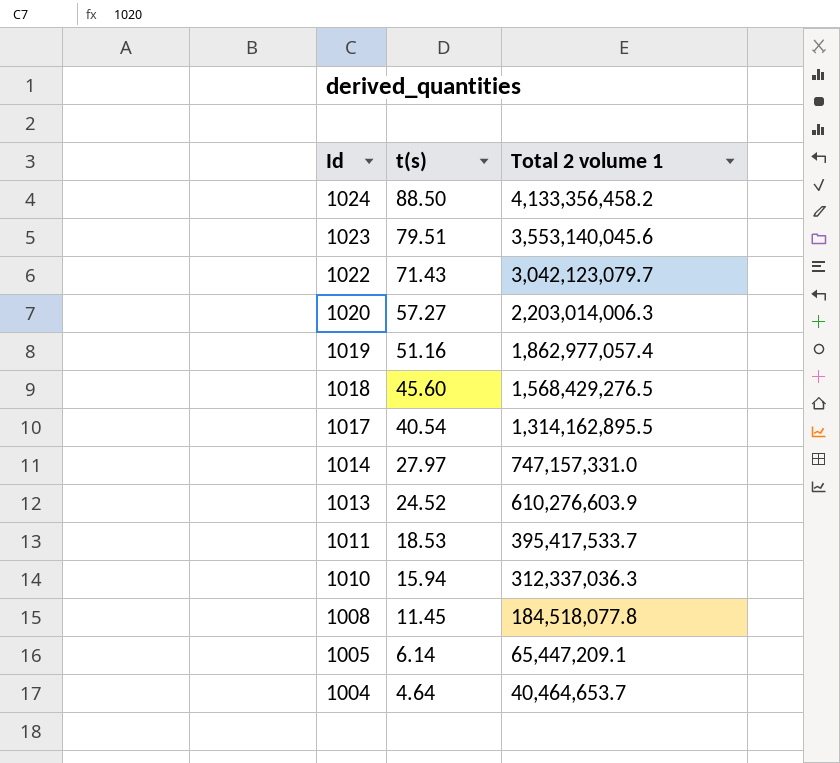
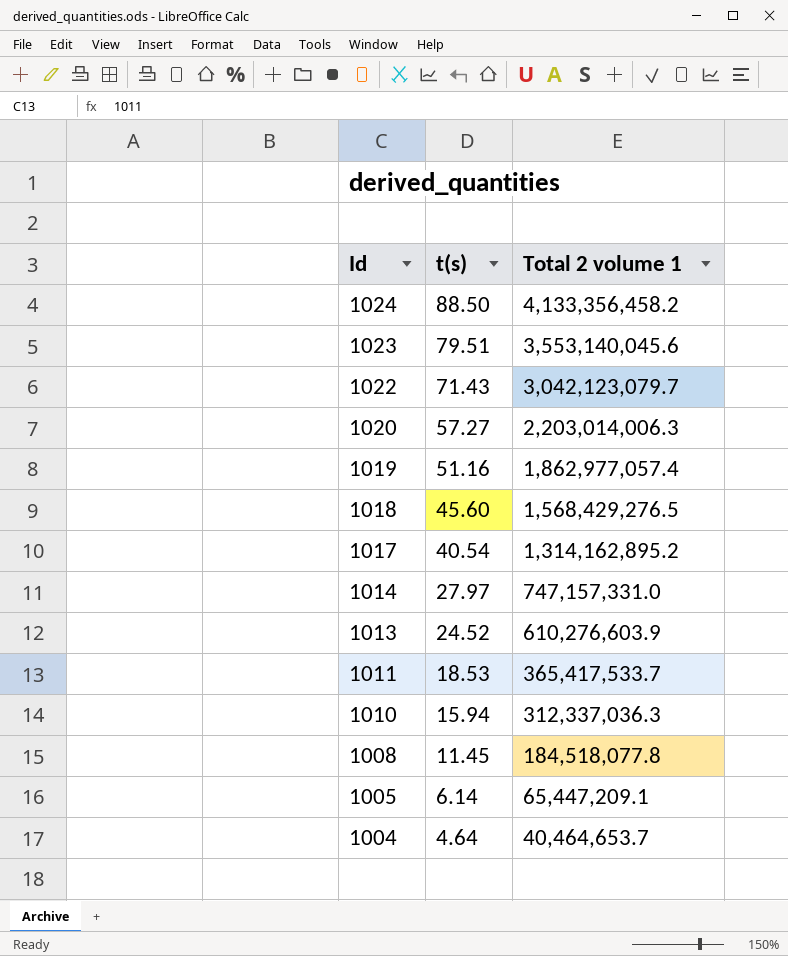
1017 | Total 2 volume 1: 1,314,162,895.5 -> 1,314,162,895.2
1011 | Total 2 volume 1: 395,417,533.7 -> 365,417,533.7

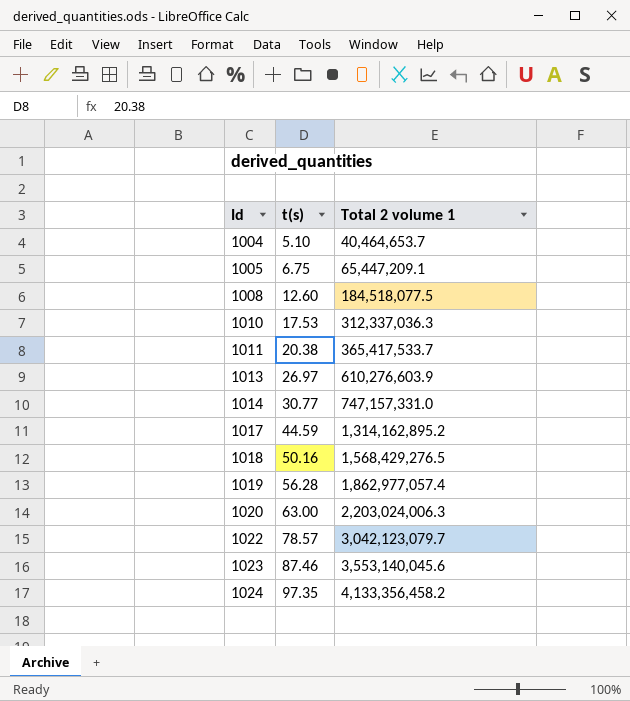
row order: Id descending -> Id ascending
1004 | t(s): 4.64 -> 5.10
1005 | t(s): 6.14 -> 6.75
1008 | t(s): 11.45 -> 12.60
1008 | Total 2 volume 1: 184,518,077.8 -> 184,518,077.5
1010 | t(s): 15.94 -> 17.53
1011 | t(s): 18.53 -> 20.38
1013 | t(s): 24.52 -> 26.97
1014 | t(s): 27.97 -> 30.77
1017 | t(s): 40.54 -> 44.59
1018 | t(s): 45.60 -> 50.16
1019 | t(s): 51.16 -> 56.28
1020 | t(s): 57.27 -> 63.00
1020 | Total 2 volume 1: 2,203,014,006.3 -> 2,203,024,006.3
1022 | t(s): 71.43 -> 78.57
1023 | t(s): 79.51 -> 87.46
1024 | t(s): 88.50 -> 97.35

